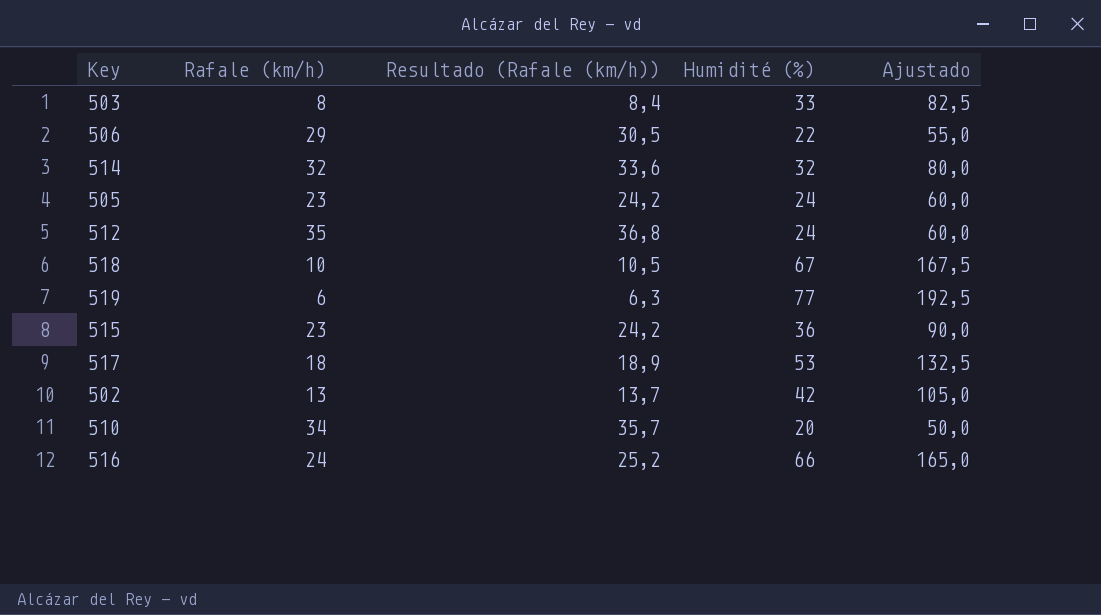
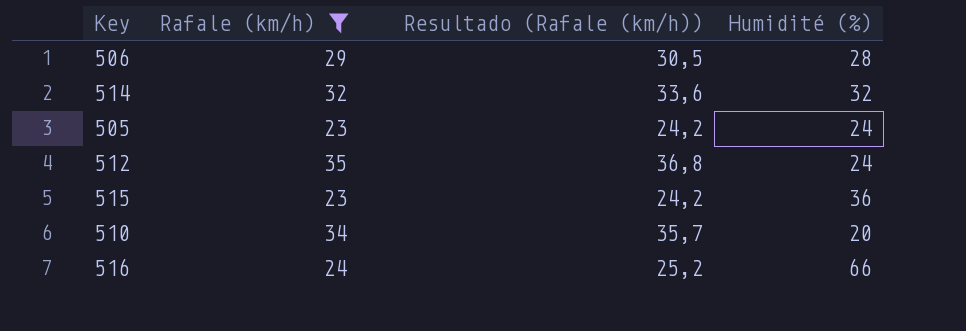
filter: none -> Rafale (km/h) >= 23
column Ajustado | formula: [Humidité (%)] * 2,5 -> none
506 | Humidité (%): 22 -> 28

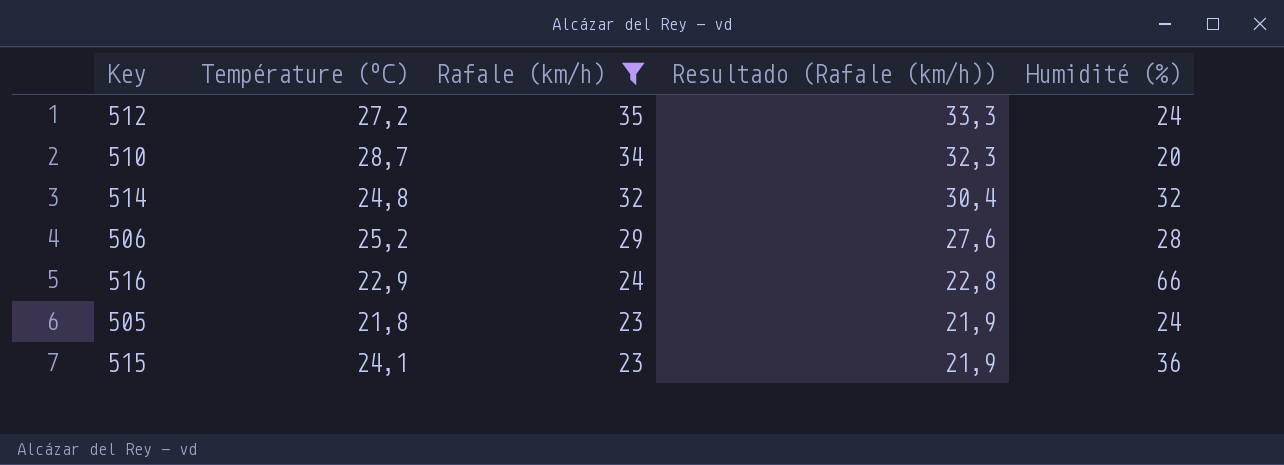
row order: none -> Rafale (km/h) descending
column Température (ºC) | position: none -> 2
column Resultado (Rafale (km/h)) | formula: [Rafale (km/h)] * 1,05 -> [Rafale (km/h)] * 0,95

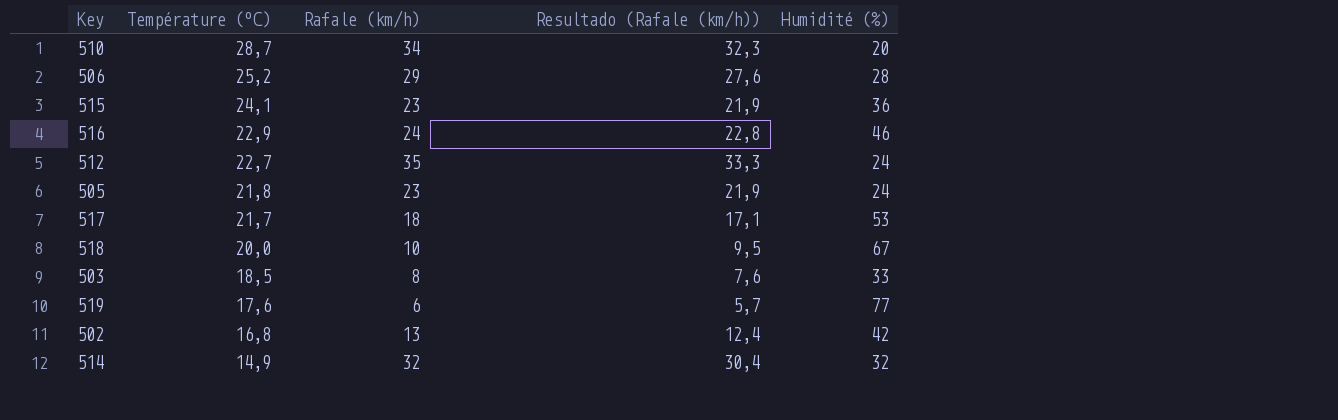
filter: Rafale (km/h) >= 23 -> none
row order: Rafale (km/h) descending -> Température (ºC) descending
516 | Humidité (%): 66 -> 46
512 | Température (ºC): 27,2 -> 22,7
514 | Température (ºC): 24,8 -> 14,9

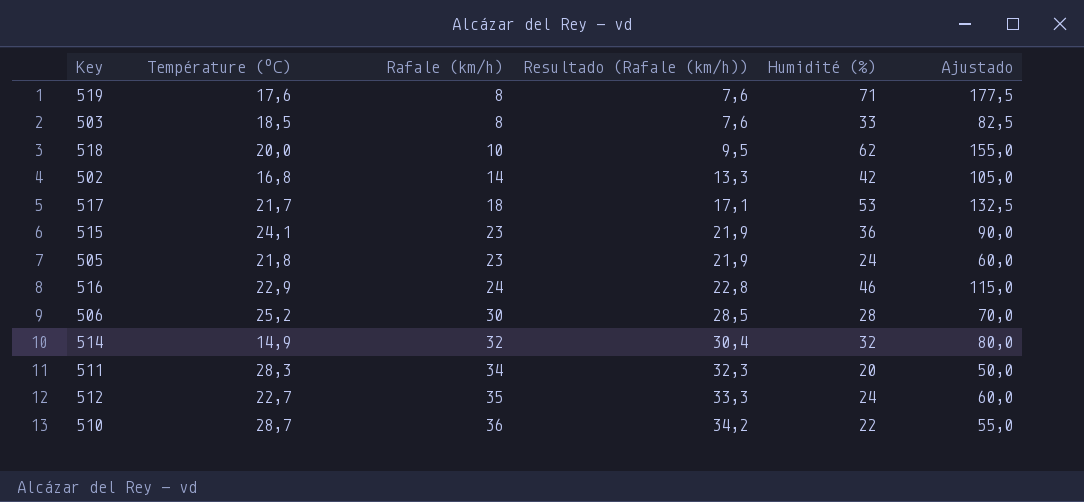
row order: Température (ºC) descending -> Rafale (km/h) ascending
column Ajustado | formula: none -> [Humidité (%)] * 2,5
519 | Rafale (km/h): 6 -> 8
519 | Resultado (Rafale (km/h)): 5,7 -> 7,6
519 | Humidité (%): 77 -> 71
518 | Humidité (%): 67 -> 62
502 | Rafale (km/h): 13 -> 14
502 | Resultado (Rafale (km/h)): 12,4 -> 13,3
506 | Rafale (km/h): 29 -> 30
506 | Resultado (Rafale (km/h)): 27,6 -> 28,5
row 511: none -> 28,3 | 34 | 32,3 | 20 | 50,0
510 | Rafale (km/h): 34 -> 36
510 | Resultado (Rafale (km/h)): 32,3 -> 34,2
510 | Humidité (%): 20 -> 22

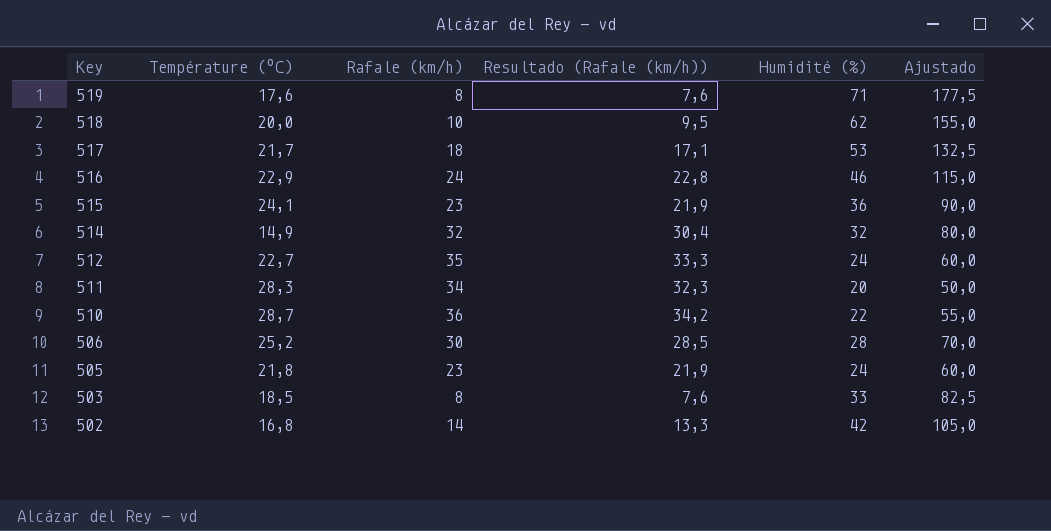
row order: Rafale (km/h) ascending -> Key descending

